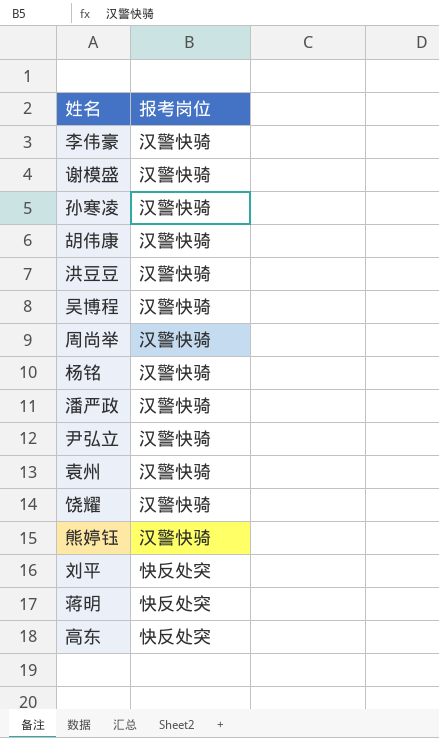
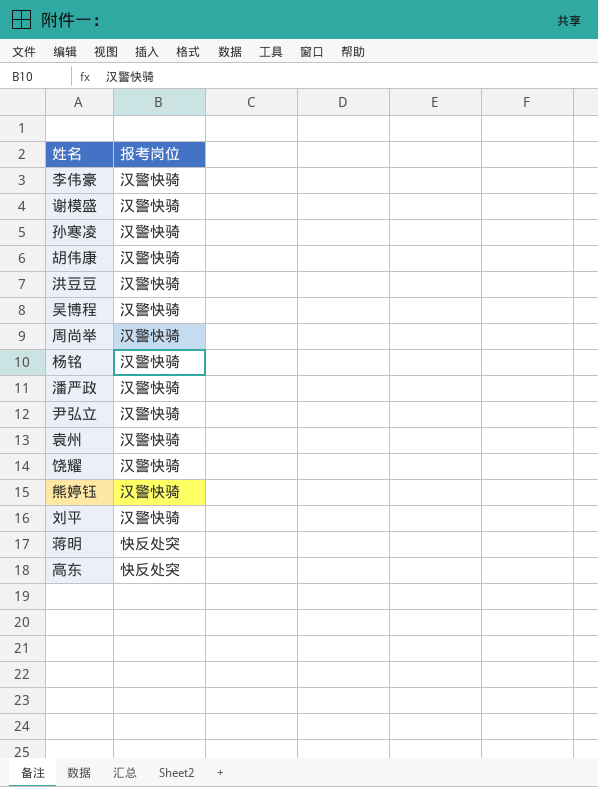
刘平 | 报考岗位: 快反处突 -> 汉警快骑

